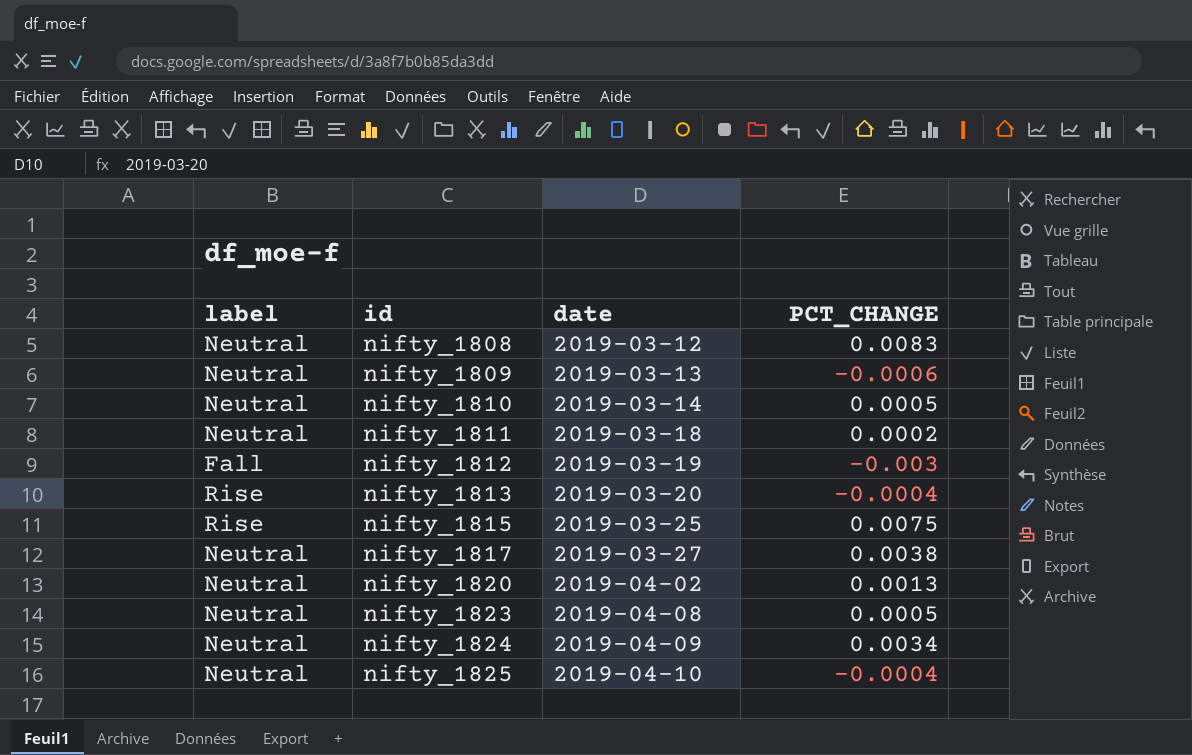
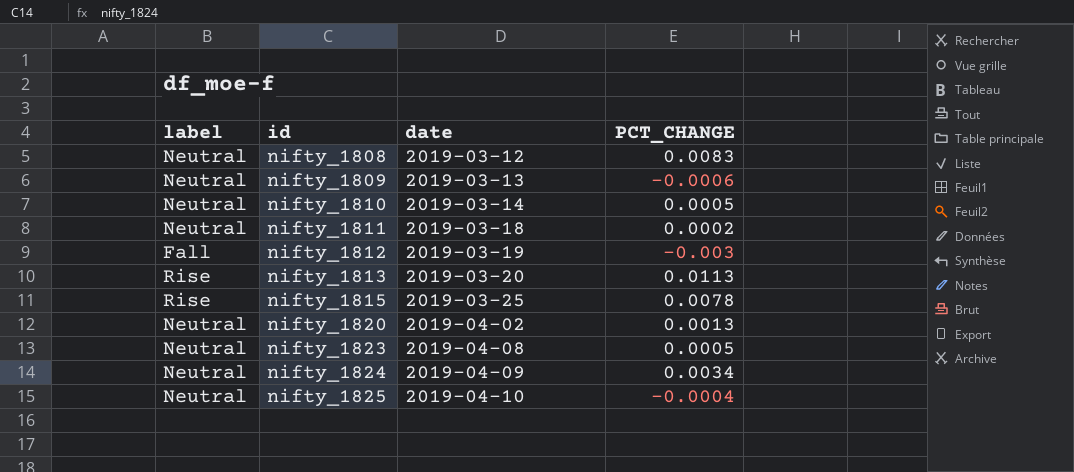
row nifty_1817: Neutral | 2019-03-27 | 0.0038 -> none
nifty_1813 | PCT_CHANGE: -0.0004 -> 0.0113
nifty_1815 | PCT_CHANGE: 0.0075 -> 0.0078

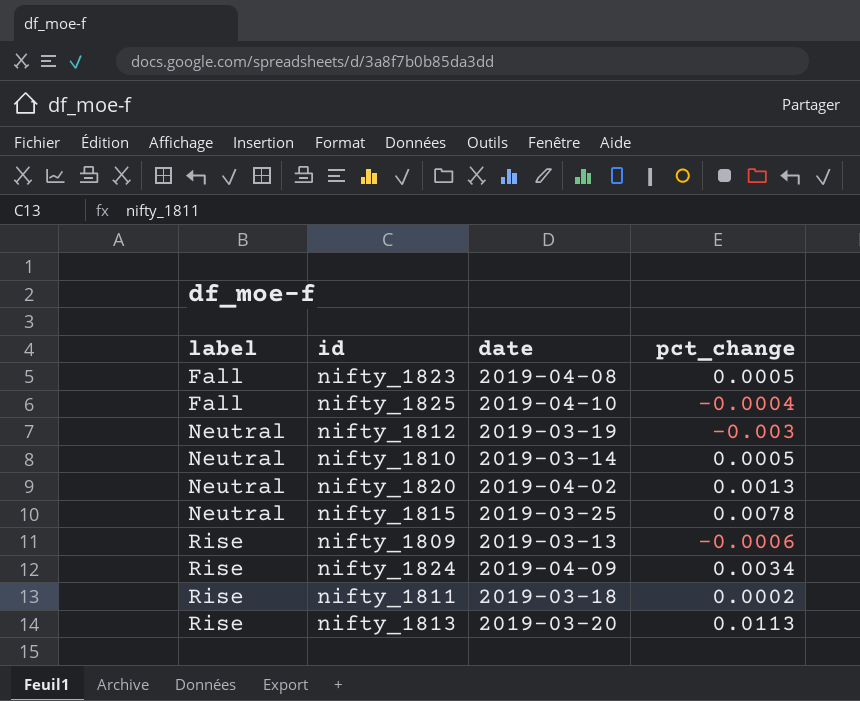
row order: id ascending -> label ascending
column name: PCT_CHANGE -> pct_change
row nifty_1808: Neutral | 2019-03-12 | 0.0083 -> none
nifty_1823 | label: Neutral -> Fall
nifty_1825 | label: Neutral -> Fall
nifty_1812 | label: Fall -> Neutral
nifty_1815 | label: Rise -> Neutral
nifty_1809 | label: Neutral -> Rise
nifty_1824 | label: Neutral -> Rise
nifty_1811 | label: Neutral -> Rise

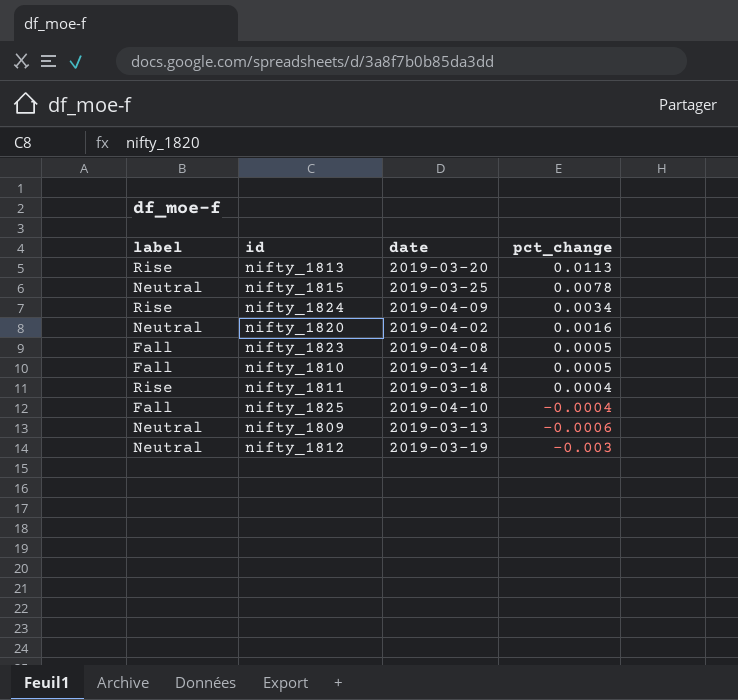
row order: label ascending -> pct_change descending
nifty_1820 | pct_change: 0.0013 -> 0.0016
nifty_1810 | label: Neutral -> Fall
nifty_1811 | pct_change: 0.0002 -> 0.0004
nifty_1809 | label: Rise -> Neutral

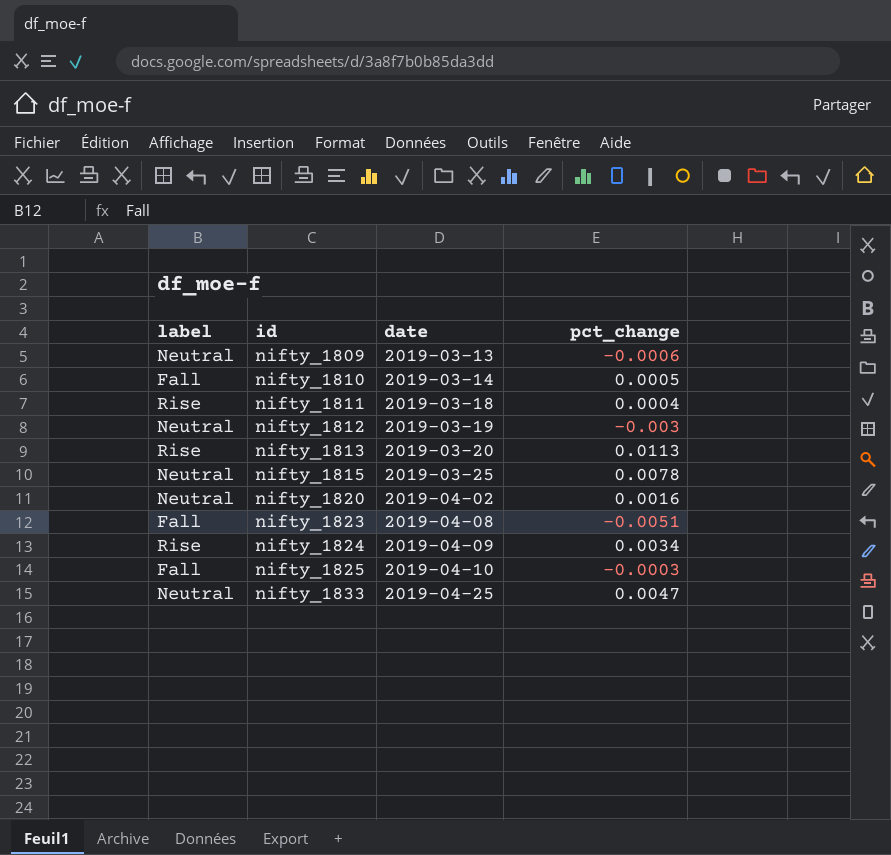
row order: pct_change descending -> id ascending
nifty_1823 | pct_change: 0.0005 -> -0.0051
nifty_1825 | pct_change: -0.0004 -> -0.0003
row nifty_1833: none -> Neutral | 2019-04-25 | 0.0047

